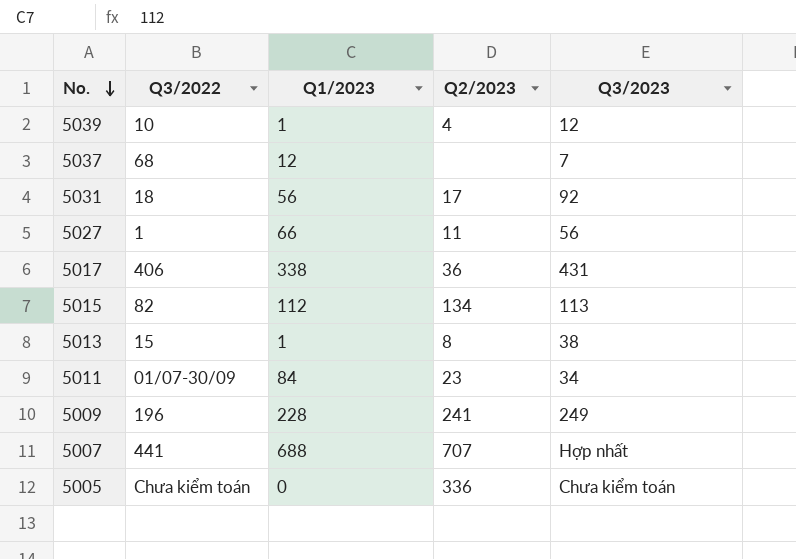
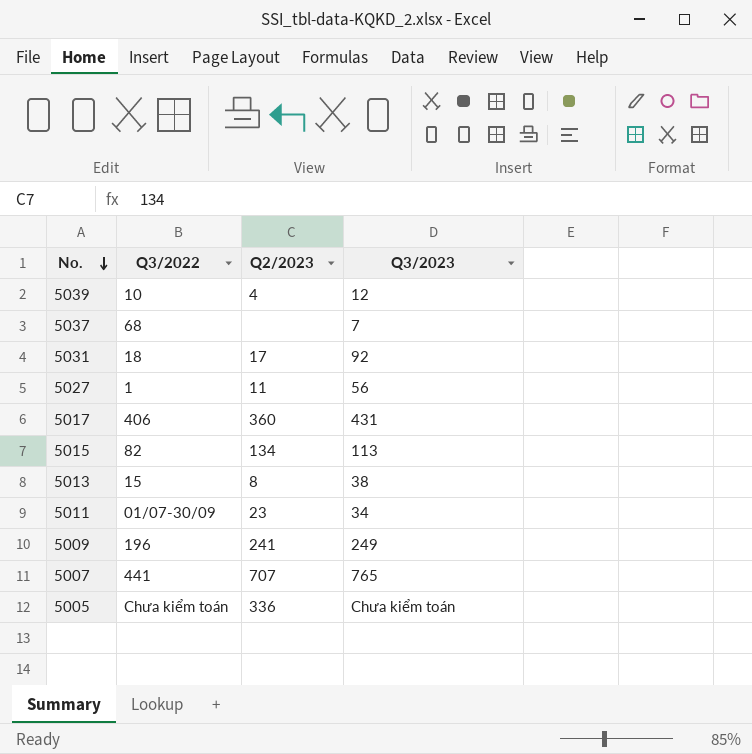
column Q1/2023 | position: 3 -> none
5017 | Q2/2023: 36 -> 360
5007 | Q3/2023: Hợp nhất -> 765

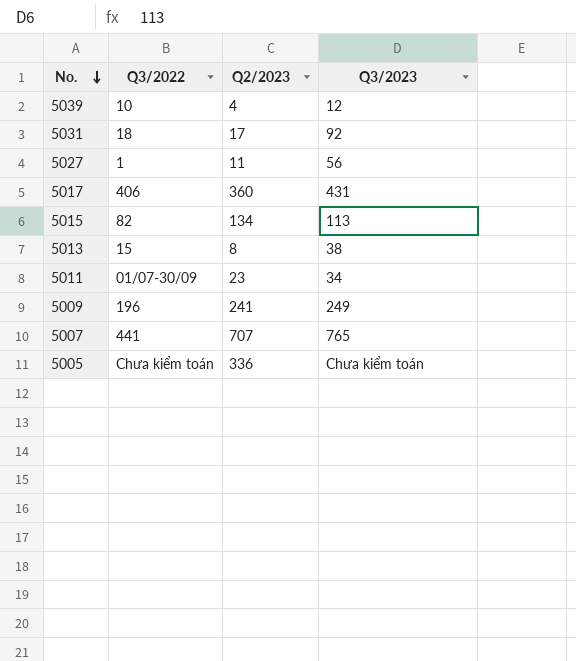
row 5037: 68 | none | 7 -> none

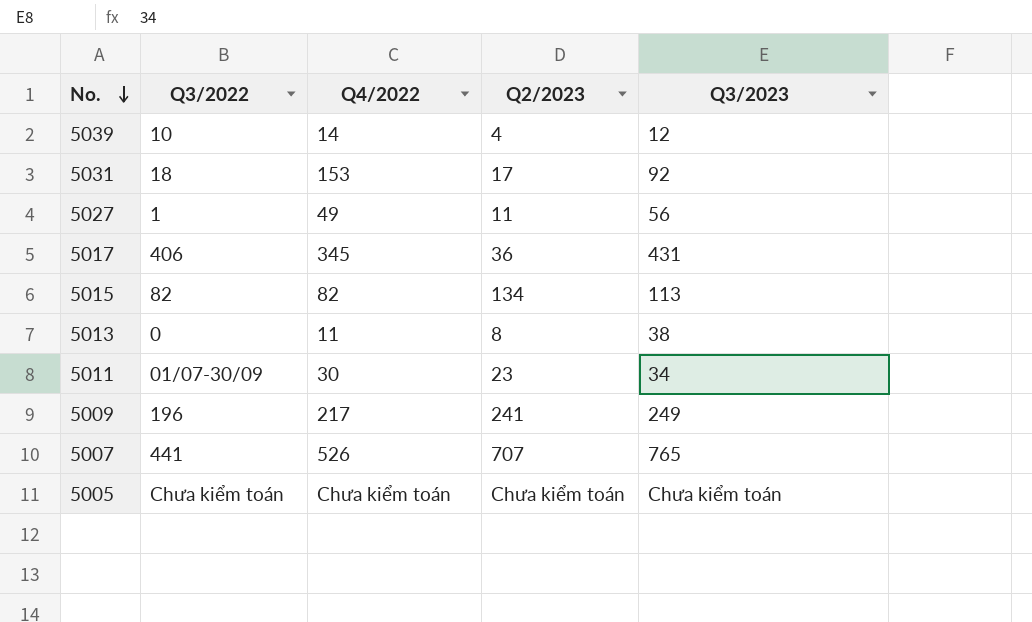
column Q4/2022 | position: none -> 3
5017 | Q2/2023: 360 -> 36
5013 | Q3/2022: 15 -> 0
5005 | Q2/2023: 336 -> Chưa kiểm toán

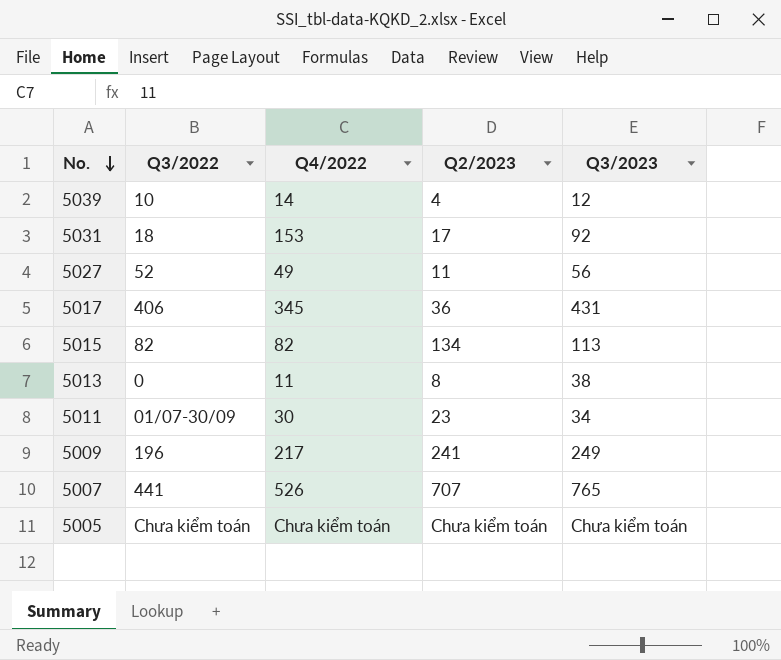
5027 | Q3/2022: 1 -> 52

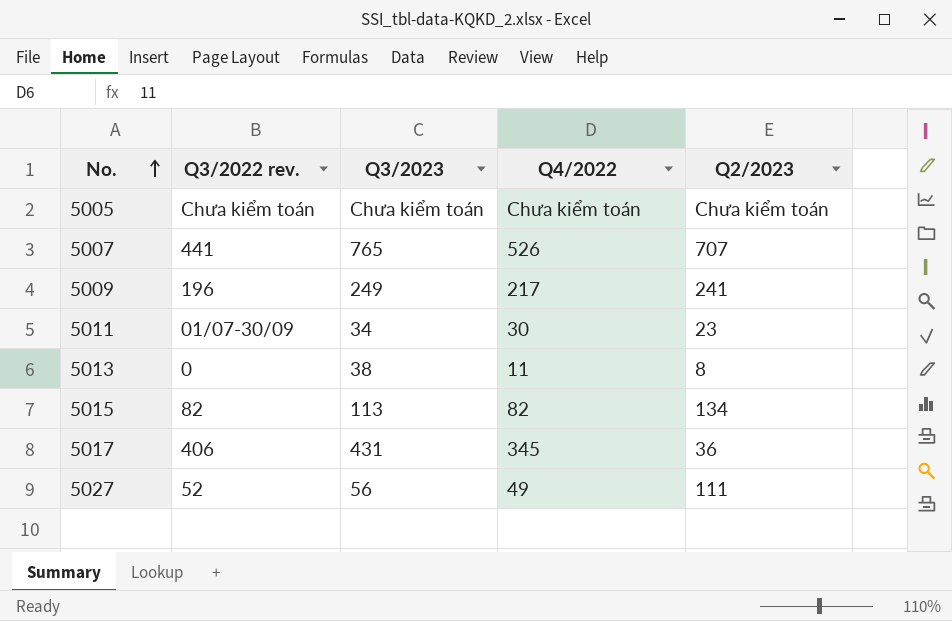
row order: No. descending -> No. ascending
column name: Q3/2022 -> Q3/2022 rev.
column Q3/2023 | position: 5 -> 3
row 5039: 10 | 14 | 4 | 12 -> none
row 5031: 18 | 153 | 17 | 92 -> none
5027 | Q2/2023: 11 -> 111

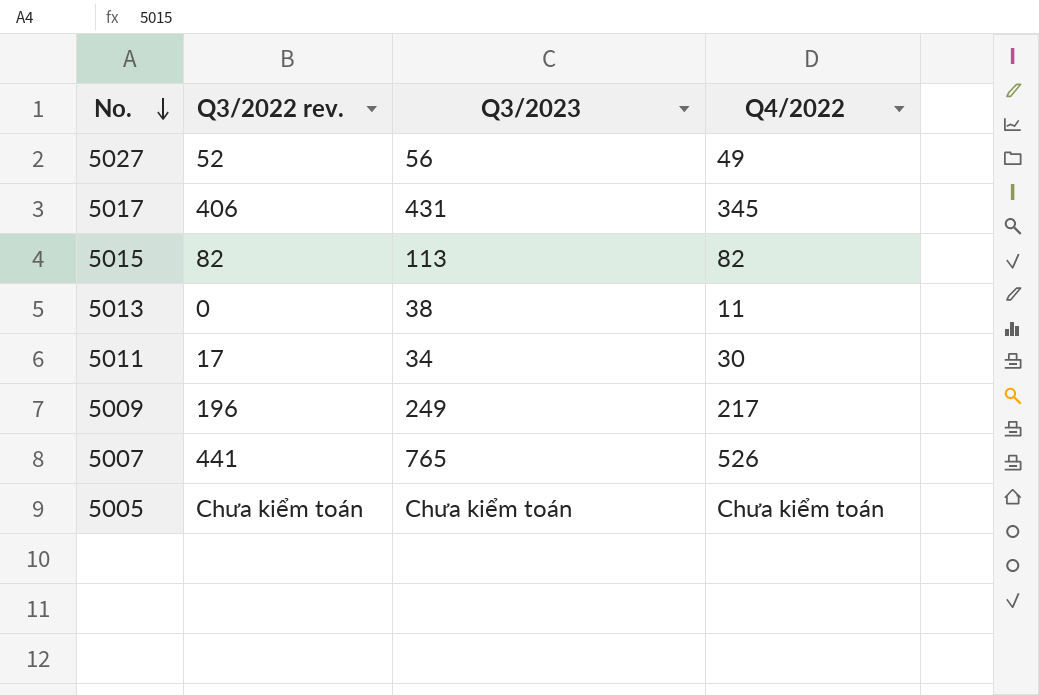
row order: No. ascending -> No. descending
column Q2/2023 | position: 5 -> none
5011 | Q3/2022 rev.: 01/07-30/09 -> 17

